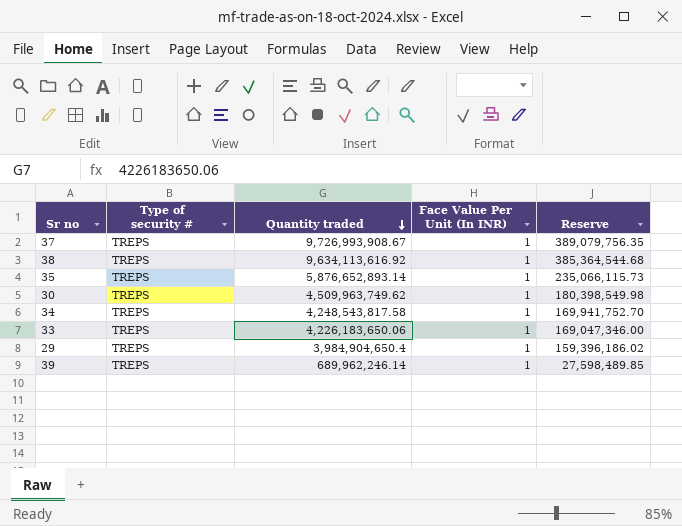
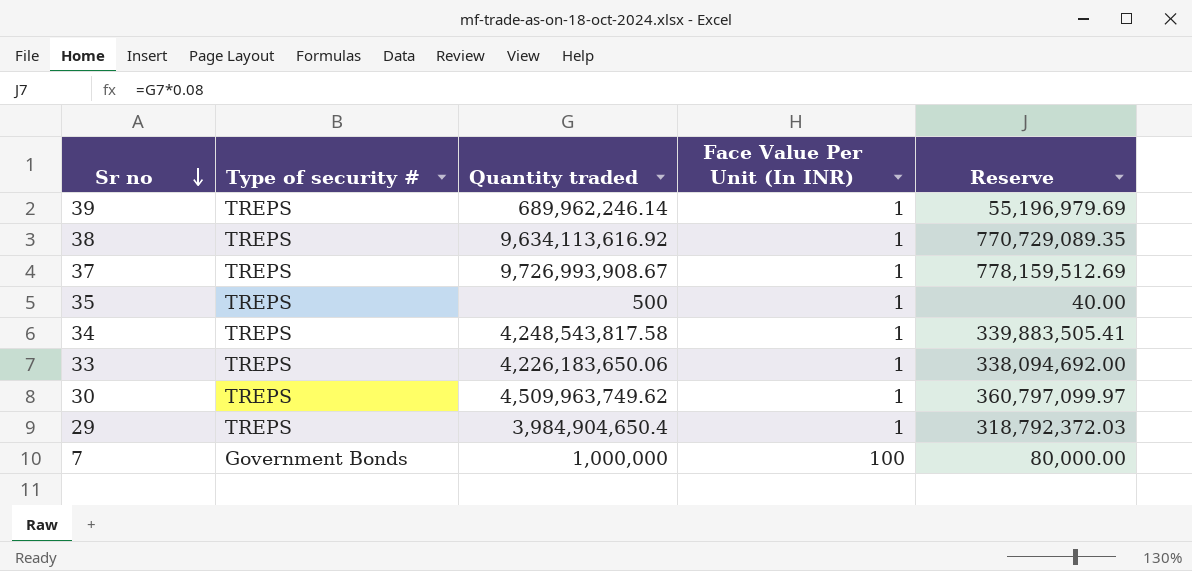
row order: Quantity traded descending -> Sr no descending
column Reserve | formula: [Quantity traded] * 0.04 -> [Quantity traded] * 0.08
35 | Quantity traded: 5,876,652,893.14 -> 500
row 7: none -> Government Bonds | 1,000,000 | 100 | 80,000.00

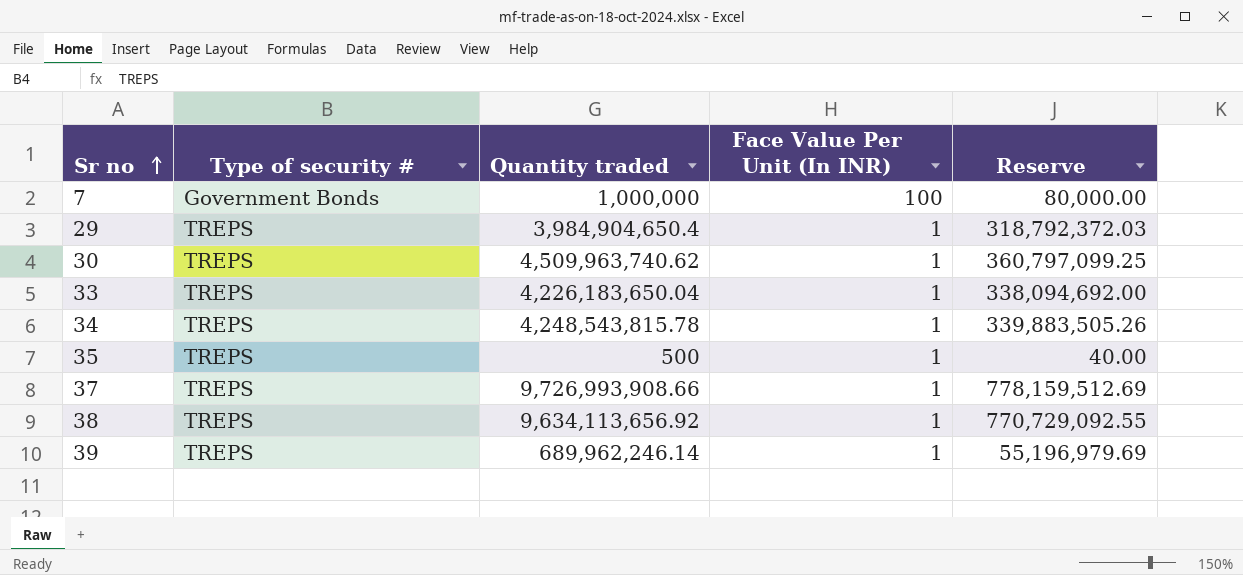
row order: Sr no descending -> Sr no ascending
30 | Quantity traded: 4,509,963,749.62 -> 4,509,963,740.62
30 | Reserve: 360,797,099.97 -> 360,797,099.25
33 | Quantity traded: 4,226,183,650.06 -> 4,226,183,650.04
34 | Quantity traded: 4,248,543,817.58 -> 4,248,543,815.78
34 | Reserve: 339,883,505.41 -> 339,883,505.26
37 | Quantity traded: 9,726,993,908.67 -> 9,726,993,908.66
38 | Quantity traded: 9,634,113,616.92 -> 9,634,113,656.92
38 | Reserve: 770,729,089.35 -> 770,729,092.55

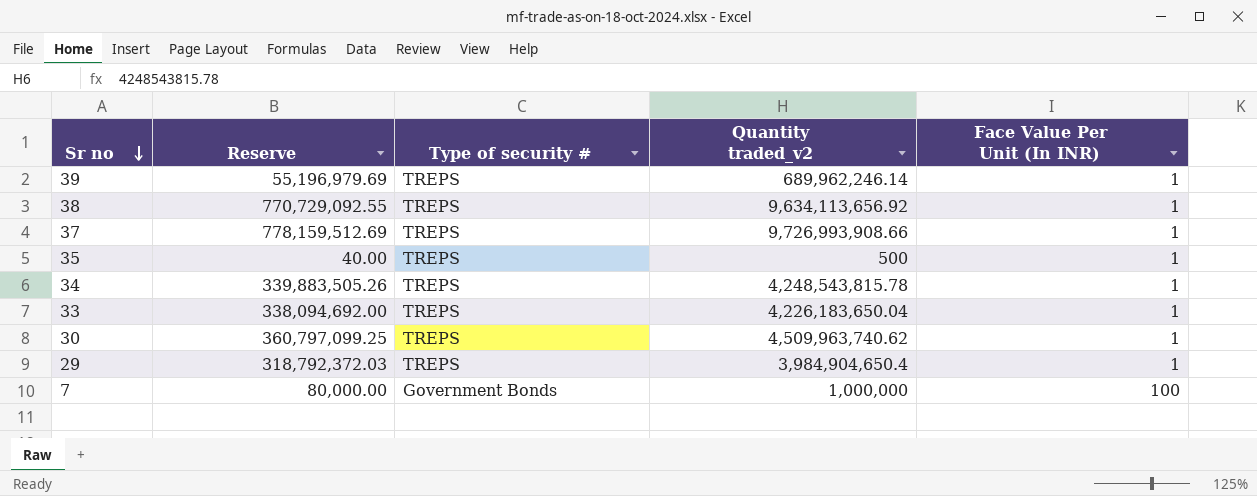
row order: Sr no ascending -> Sr no descending
column Reserve | position: 5 -> 2
column name: Quantity traded -> Quantity traded_v2

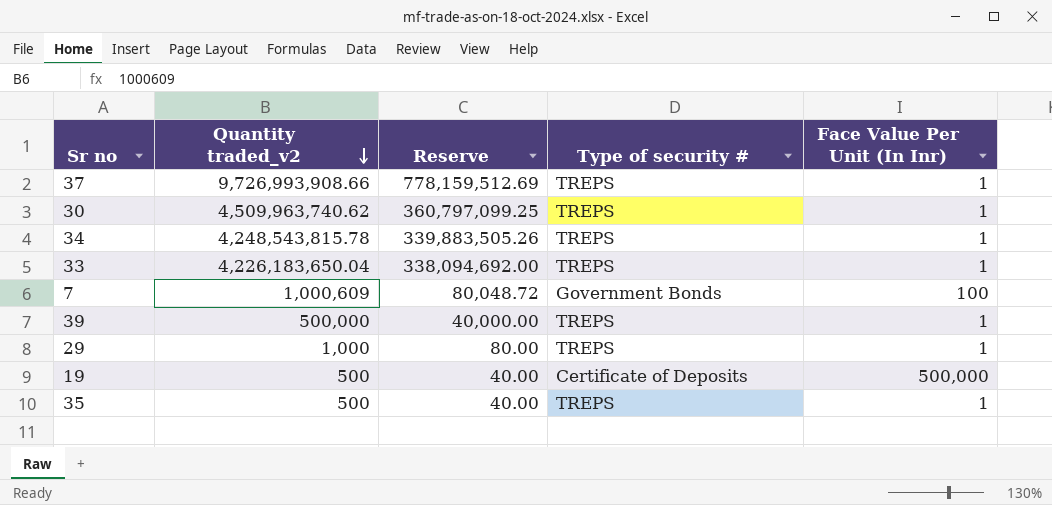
row order: Sr no descending -> Quantity traded_v2 descending
column Quantity traded_v2 | position: 4 -> 2
column name: Face Value Per Unit (In INR) -> Face Value Per Unit (In Inr)
row 38: 770,729,092.55 | TREPS | 9,634,113,656.92 | 1 -> none
7 | Quantity traded_v2: 1,000,000 -> 1,000,609
7 | Reserve: 80,000.00 -> 80,048.72
39 | Quantity traded_v2: 689,962,246.14 -> 500,000
39 | Reserve: 55,196,979.69 -> 40,000.00
29 | Quantity traded_v2: 3,984,904,650.4 -> 1,000
29 | Reserve: 318,792,372.03 -> 80.00
row 19: none -> 500 | 40.00 | Certificate of Deposits | 500,000

